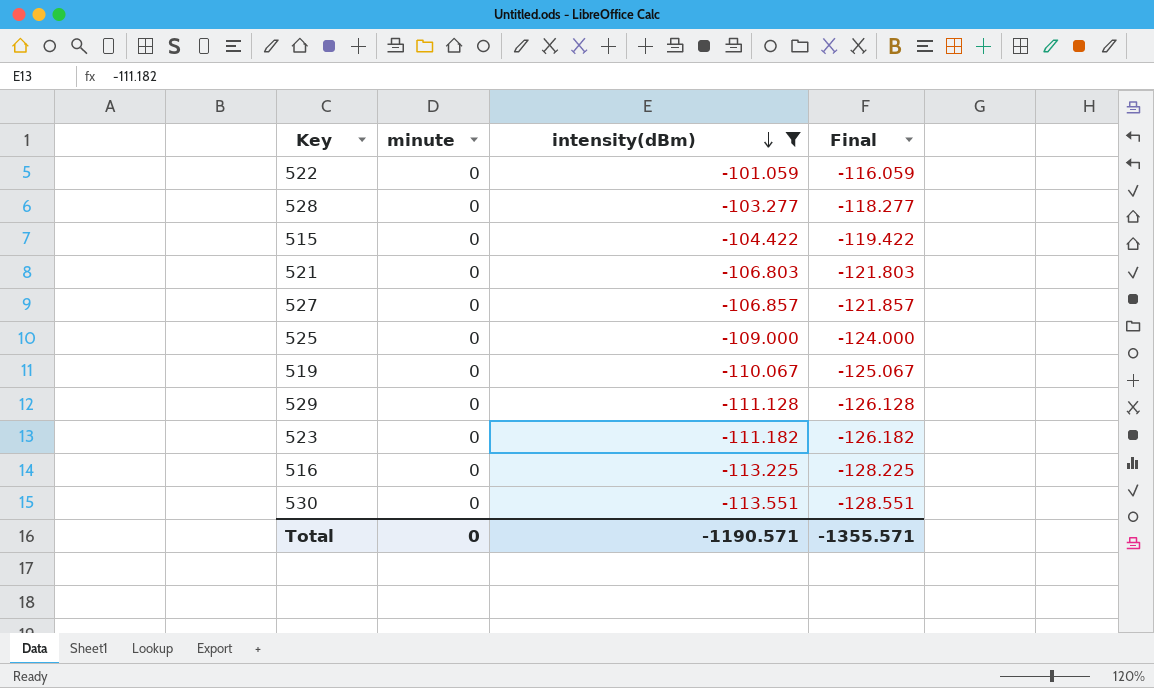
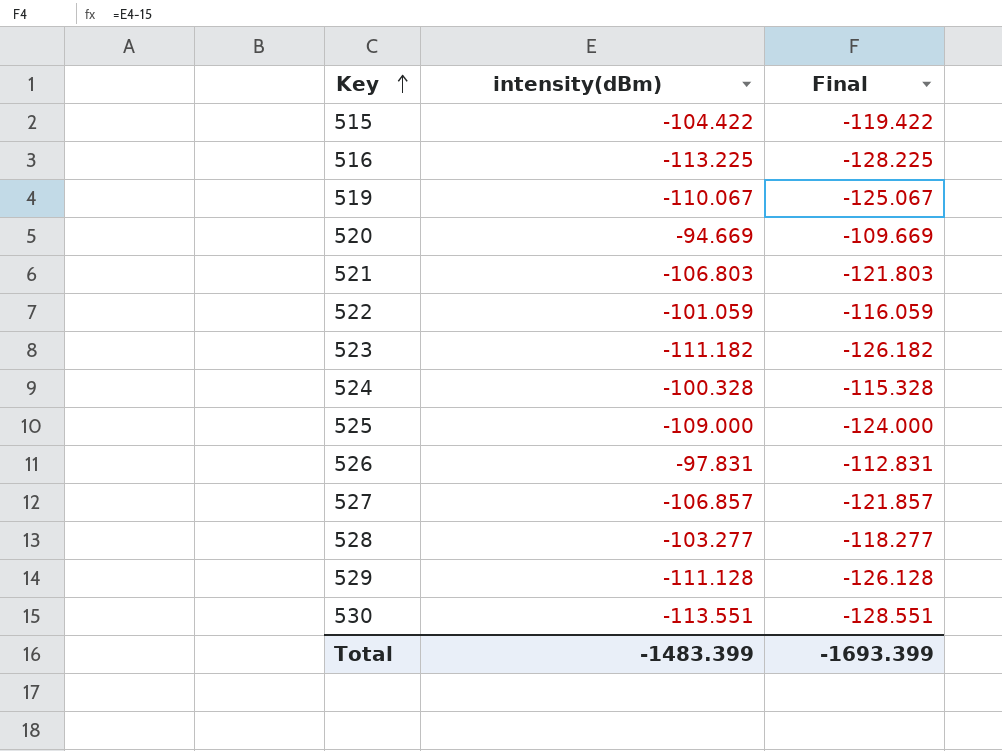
filter: intensity(dBm) <= -101.059 -> none
row order: intensity(dBm) descending -> Key ascending
column minute | position: 2 -> none
Total | intensity(dBm): -1190.571 -> -1483.399
Total | Final: -1355.571 -> -1693.399

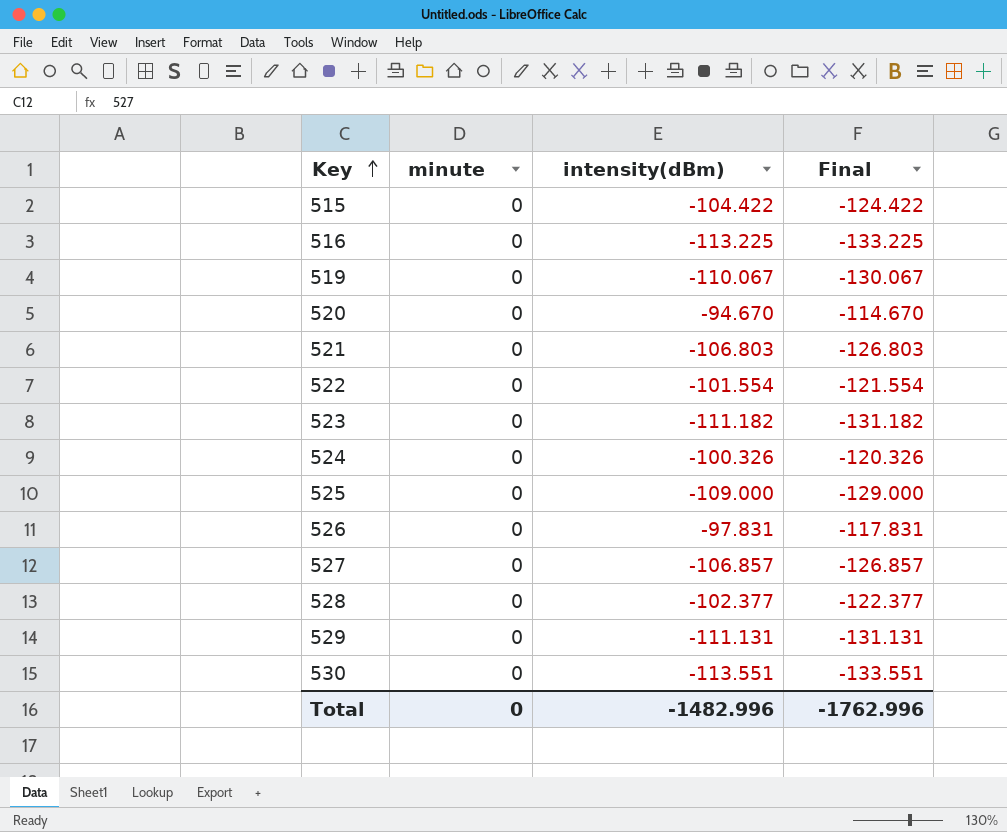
column minute | position: none -> 2
column Final | formula: [intensity(dBm)] - 15 -> [intensity(dBm)] - 20
520 | intensity(dBm): -94.669 -> -94.670
522 | intensity(dBm): -101.059 -> -101.554
524 | intensity(dBm): -100.328 -> -100.326
528 | intensity(dBm): -103.277 -> -102.377
529 | intensity(dBm): -111.128 -> -111.131
Total | intensity(dBm): -1483.399 -> -1482.996
Total | Final: -1693.399 -> -1762.996

